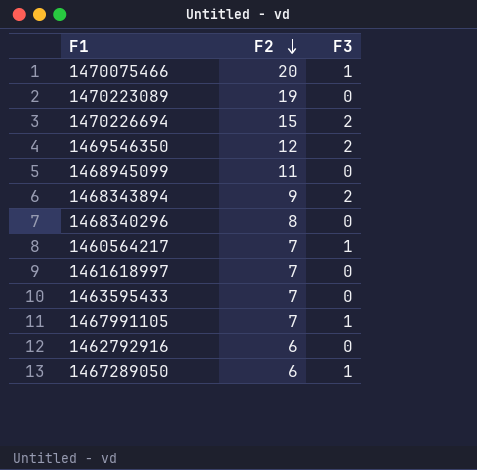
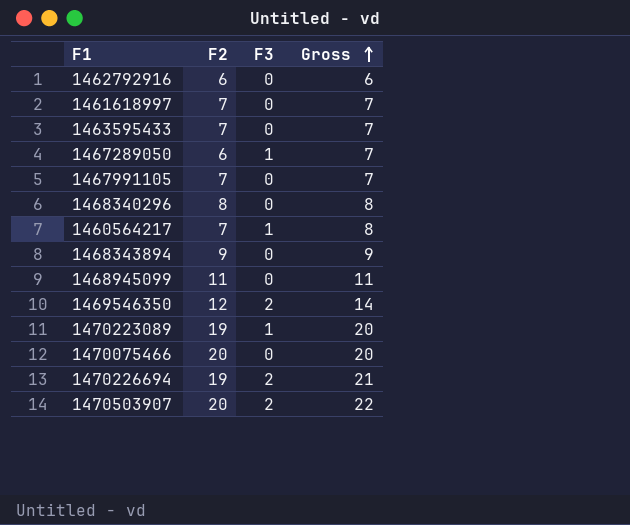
row order: F2 descending -> Gross ascending
column Gross | formula: none -> [F2] + [F3]
1467991105 | F3: 1 -> 0
1468343894 | F3: 2 -> 0
1470223089 | F3: 0 -> 1
1470075466 | F3: 1 -> 0
1470226694 | F2: 15 -> 19
row 1470503907: none -> 20 | 2 | 22

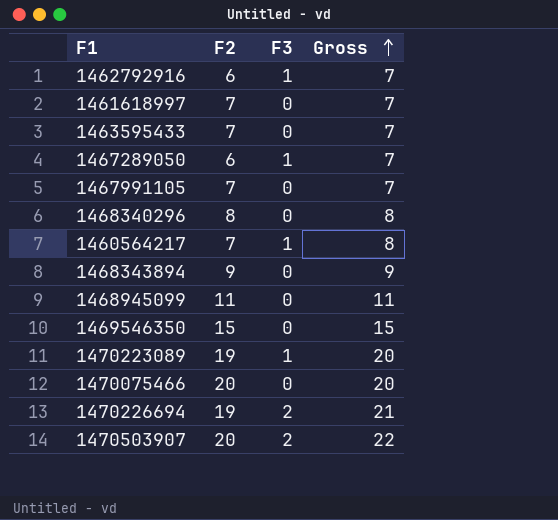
1462792916 | F3: 0 -> 1
1462792916 | Gross: 6 -> 7
1469546350 | F2: 12 -> 15
1469546350 | F3: 2 -> 0
1469546350 | Gross: 14 -> 15

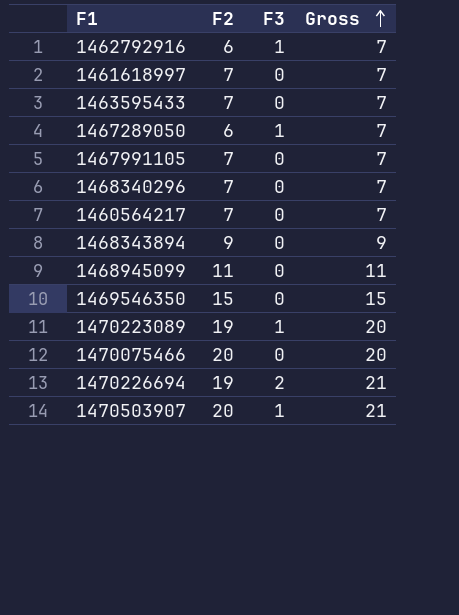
1468340296 | F2: 8 -> 7
1468340296 | Gross: 8 -> 7
1460564217 | F3: 1 -> 0
1460564217 | Gross: 8 -> 7
1470503907 | F3: 2 -> 1
1470503907 | Gross: 22 -> 21

